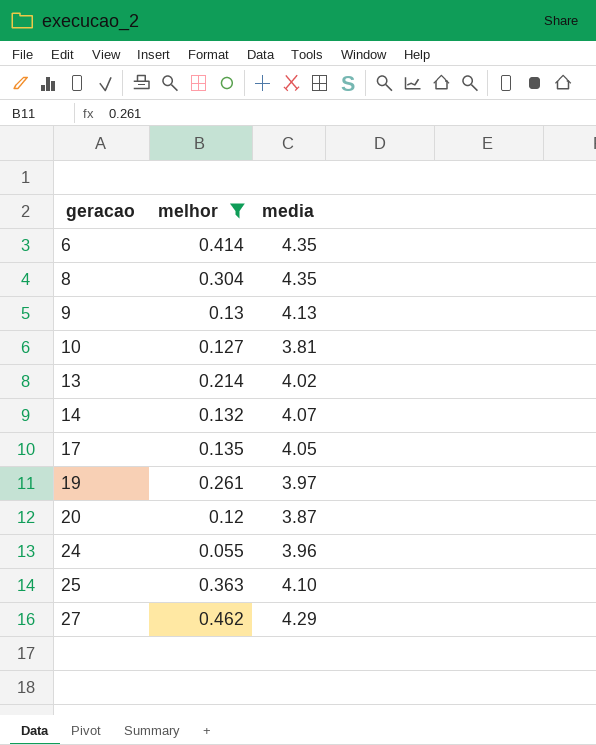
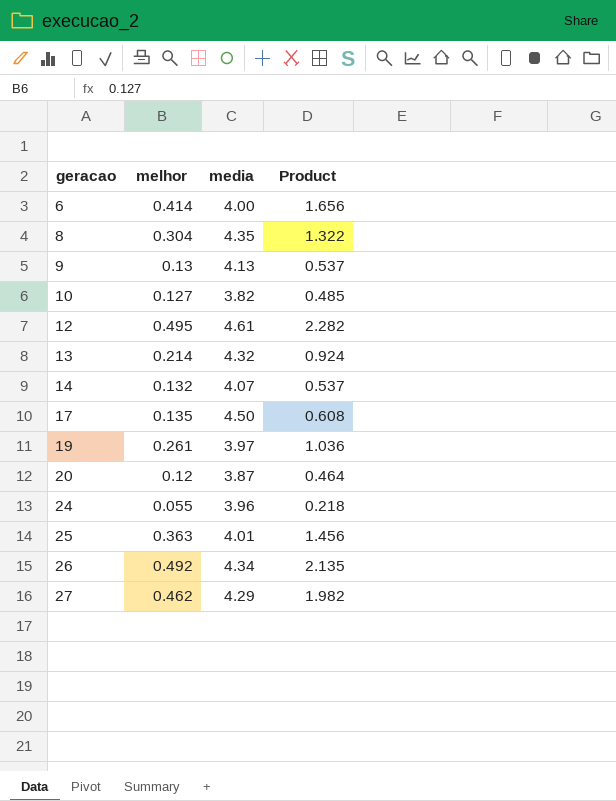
filter: melhor <= 0.462 -> none
column Product | formula: none -> [melhor] * [media]
6 | media: 4.35 -> 4.00
10 | media: 3.81 -> 3.82
13 | media: 4.02 -> 4.32
17 | media: 4.05 -> 4.50
25 | media: 4.10 -> 4.01

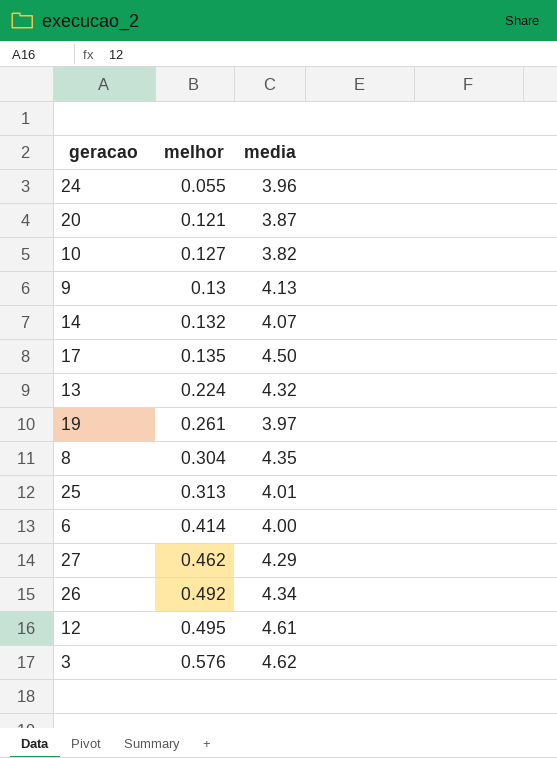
row order: geracao ascending -> melhor ascending
column Product | formula: [melhor] * [media] -> none
20 | melhor: 0.12 -> 0.121
13 | melhor: 0.214 -> 0.224
25 | melhor: 0.363 -> 0.313
row 3: none -> 0.576 | 4.62

